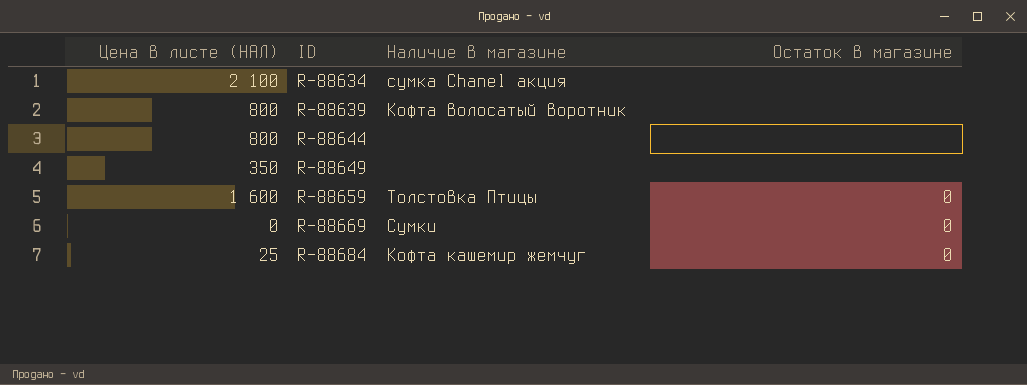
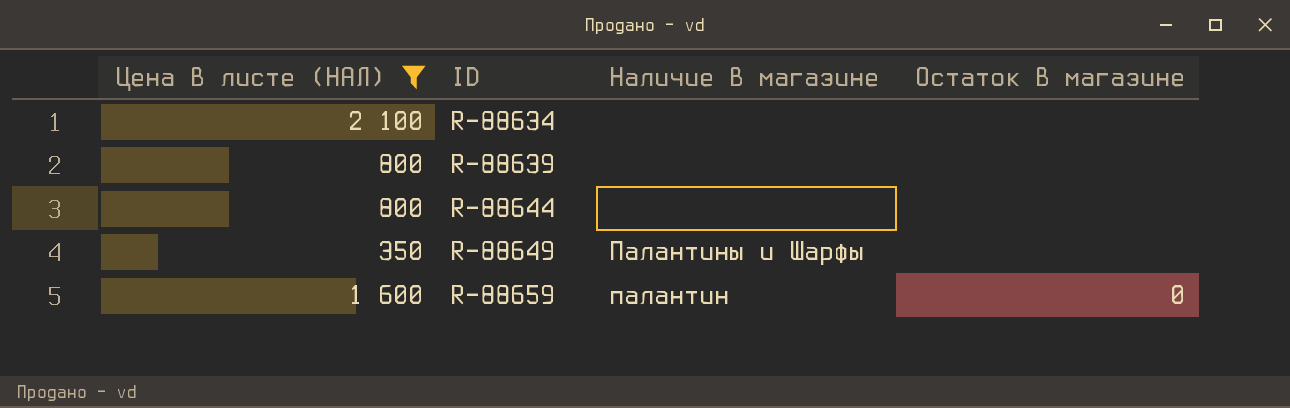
filter: none -> Цена в листе (НАЛ) >= 350
R-88634 | Наличие в магазине: сумка Chanel акция -> none
R-88639 | Наличие в магазине: Кофта волосатый воротник -> none
R-88649 | Наличие в магазине: none -> Палантины и Шарфы
R-88659 | Наличие в магазине: Толстовка Птицы -> палантин

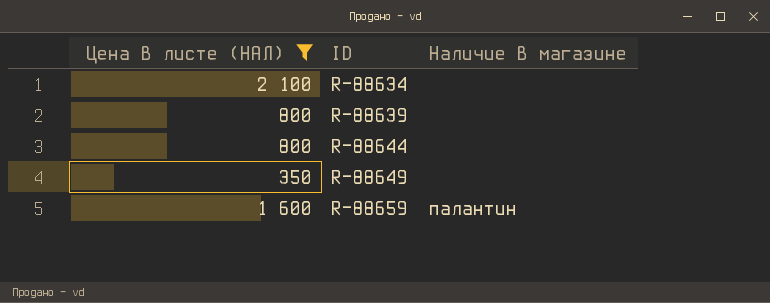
column Остаток в магазине | position: 4 -> none
R-88649 | Наличие в магазине: Палантины и Шарфы -> none

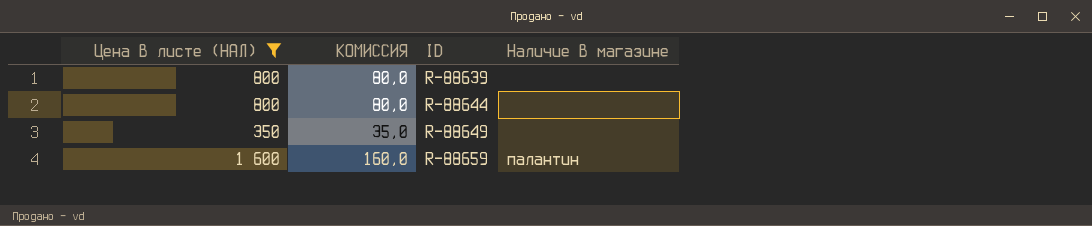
column КОМИССИЯ | formula: none -> [Цена в листе (НАЛ)] * 0,1
row R-88634: 2 100 | none -> none

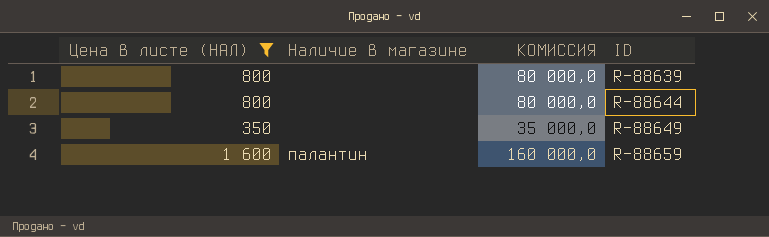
column Наличие в магазине | position: 4 -> 2
column КОМИССИЯ | formula: [Цена в листе (НАЛ)] * 0,1 -> [Цена в листе (НАЛ)] * 100

